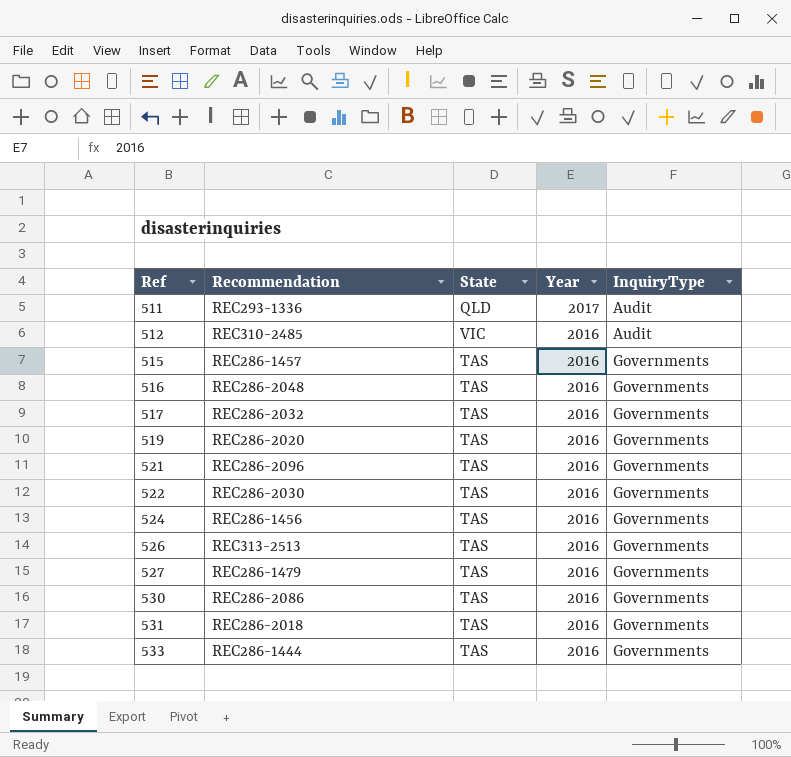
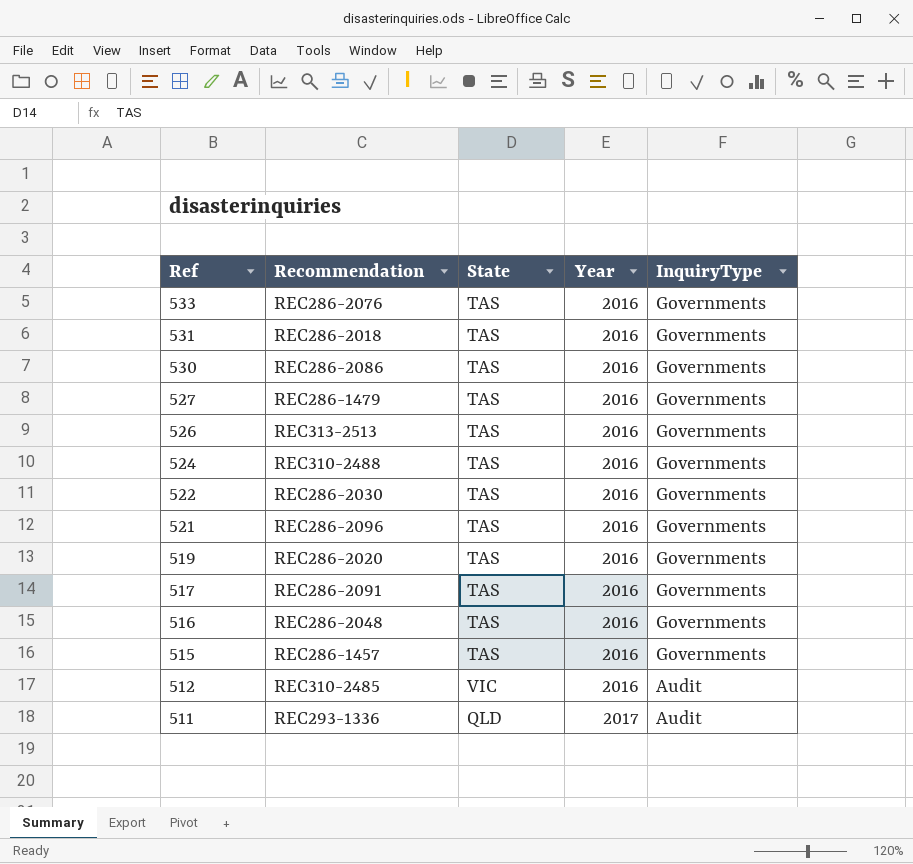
row order: Ref ascending -> Ref descending
533 | Recommendation: REC286-1444 -> REC286-2076
524 | Recommendation: REC286-1456 -> REC310-2488
517 | Recommendation: REC286-2032 -> REC286-2091

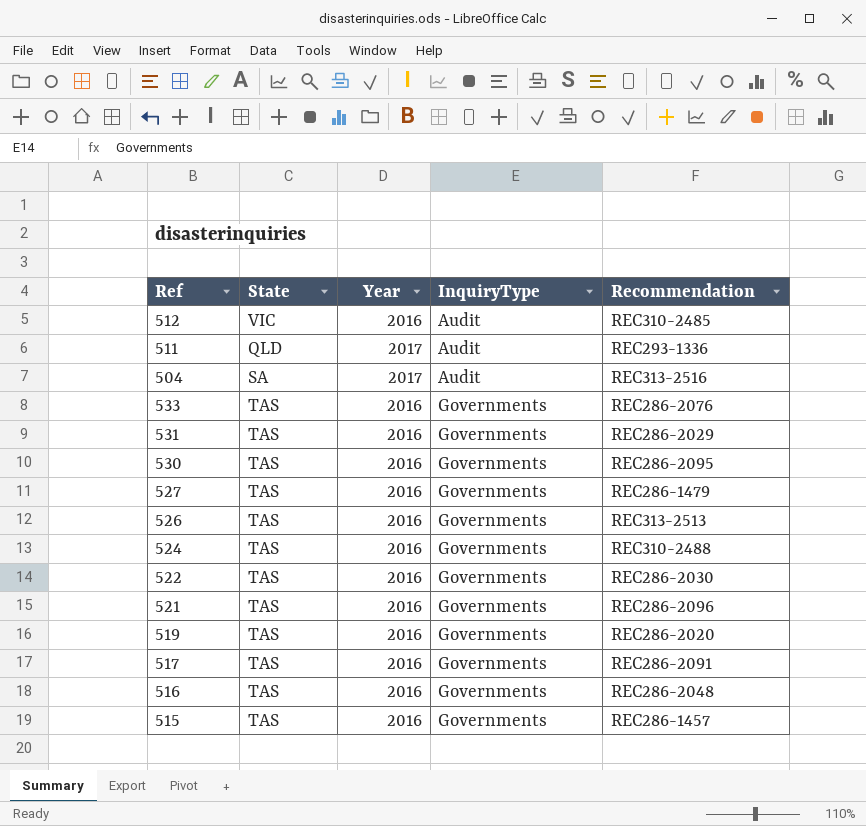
row order: Ref descending -> InquiryType ascending
column Recommendation | position: 2 -> 5
row 504: none -> SA | 2017 | Audit | REC313-2516
531 | Recommendation: REC286-2018 -> REC286-2029
530 | Recommendation: REC286-2086 -> REC286-2095

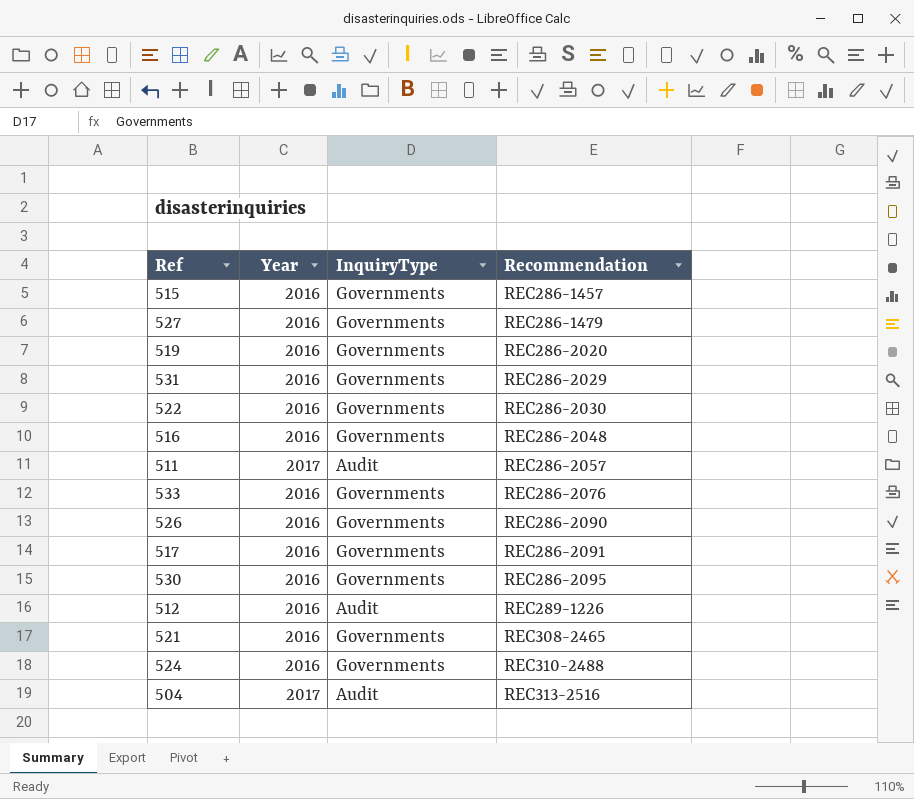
row order: InquiryType ascending -> Recommendation ascending
column State | position: 2 -> none
511 | Recommendation: REC293-1336 -> REC286-2057
526 | Recommendation: REC313-2513 -> REC286-2090
512 | Recommendation: REC310-2485 -> REC289-1226
521 | Recommendation: REC286-2096 -> REC308-2465

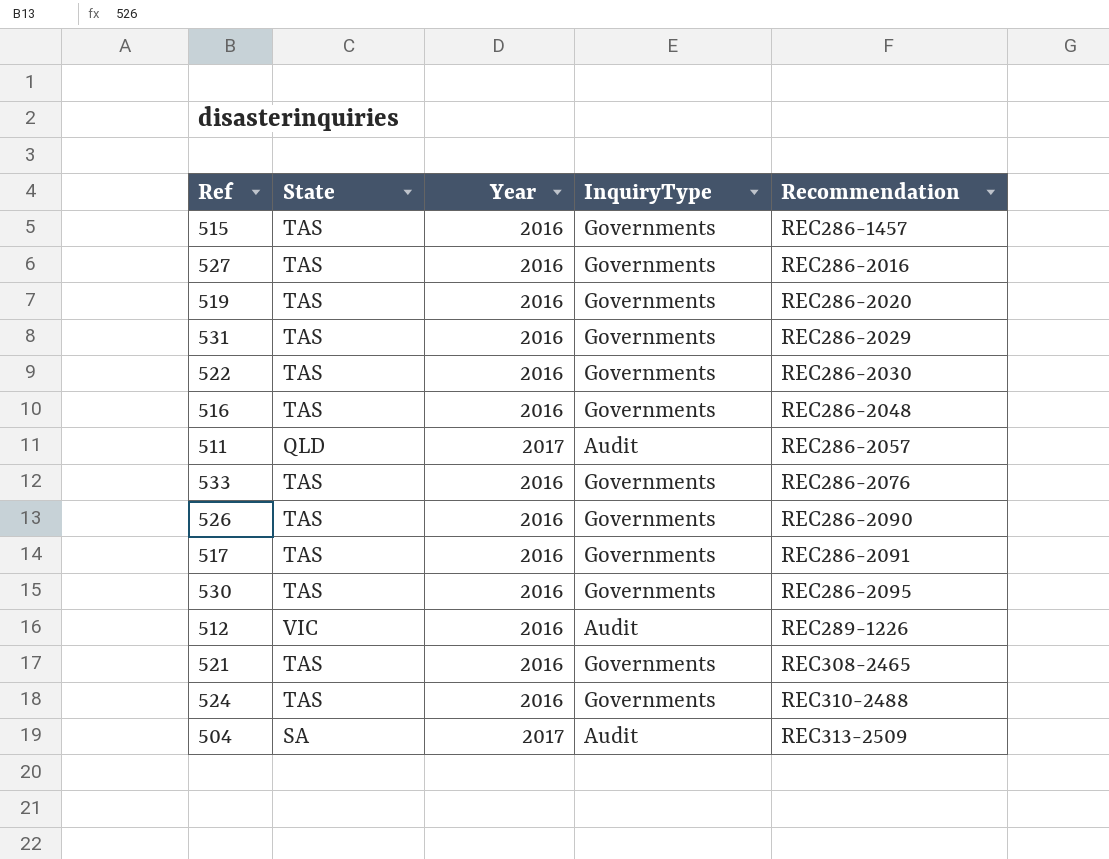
column State | position: none -> 2
527 | Recommendation: REC286-1479 -> REC286-2016
504 | Recommendation: REC313-2516 -> REC313-2509

